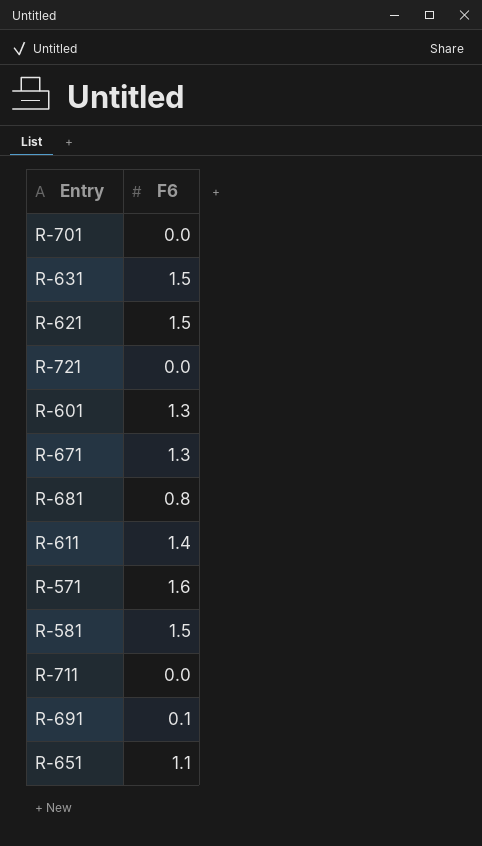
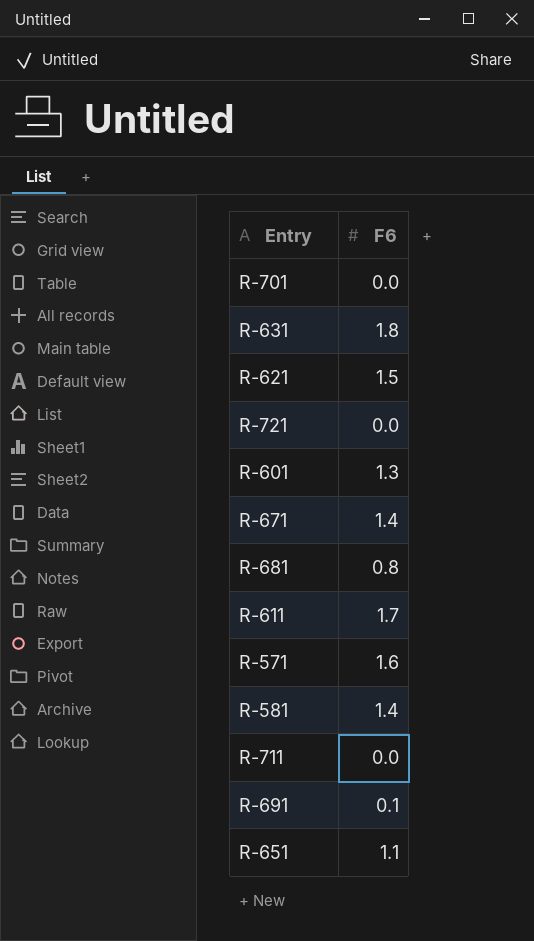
R-631 | F6: 1.5 -> 1.8
R-671 | F6: 1.3 -> 1.4
R-611 | F6: 1.4 -> 1.7
R-581 | F6: 1.5 -> 1.4

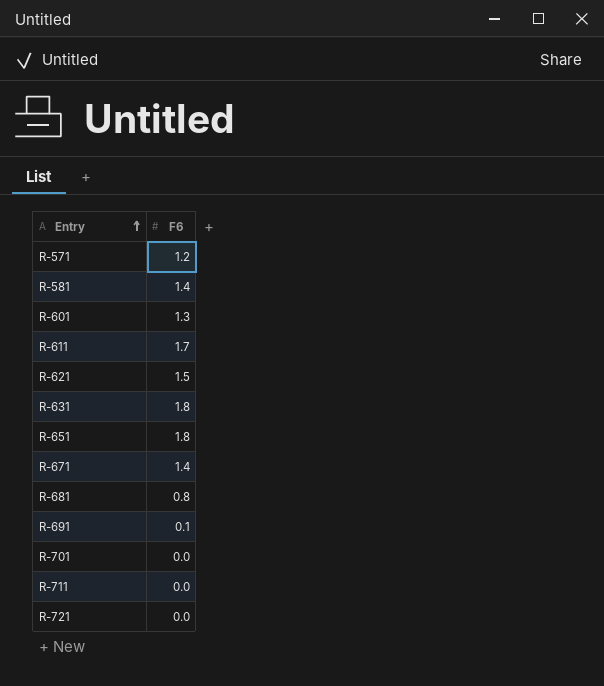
row order: none -> Entry ascending
R-571 | F6: 1.6 -> 1.2
R-651 | F6: 1.1 -> 1.8

